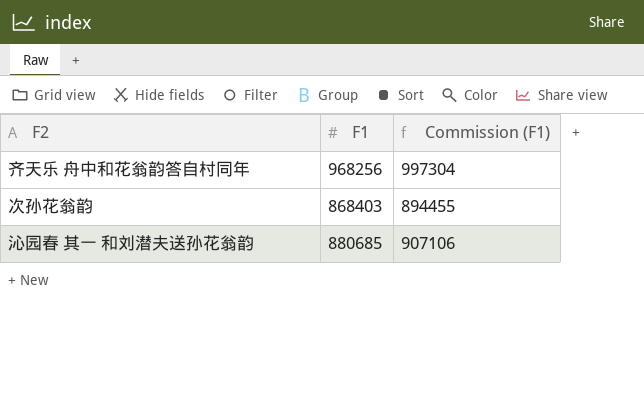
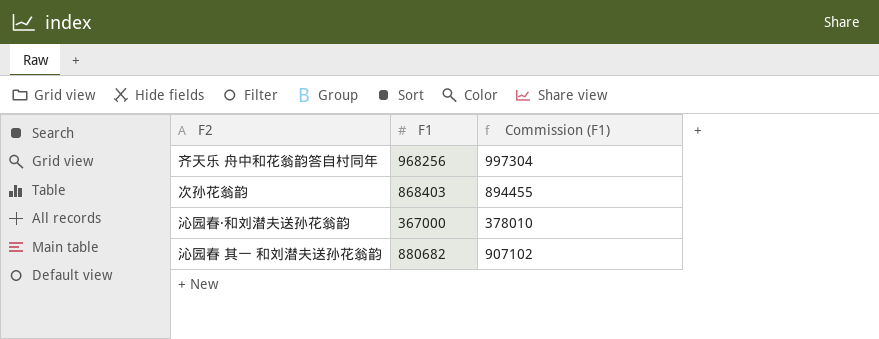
row 沁园春·和刘潜夫送孙花翁韵: none -> 367000 | 378010
沁园春 其一 和刘潜夫送孙花翁韵 | F1: 880685 -> 880682
沁园春 其一 和刘潜夫送孙花翁韵 | Commission (F1): 907106 -> 907102

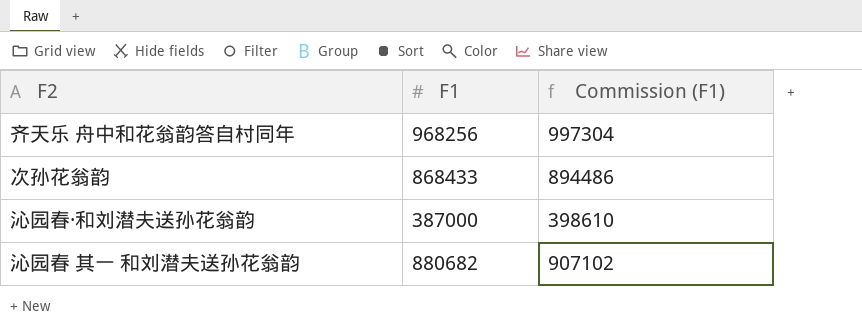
次孙花翁韵 | F1: 868403 -> 868433
次孙花翁韵 | Commission (F1): 894455 -> 894486
沁园春·和刘潜夫送孙花翁韵 | F1: 367000 -> 387000
沁园春·和刘潜夫送孙花翁韵 | Commission (F1): 378010 -> 398610

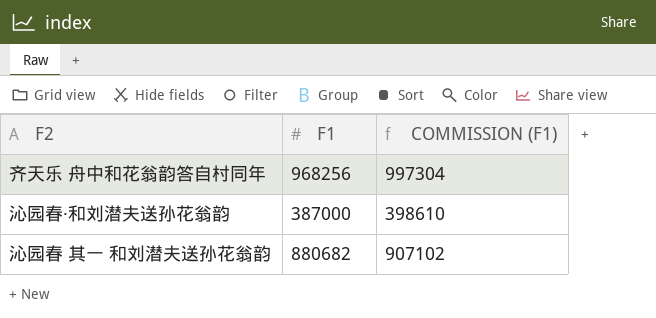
column name: Commission (F1) -> COMMISSION (F1)
row 次孙花翁韵: 868433 | 894486 -> none

